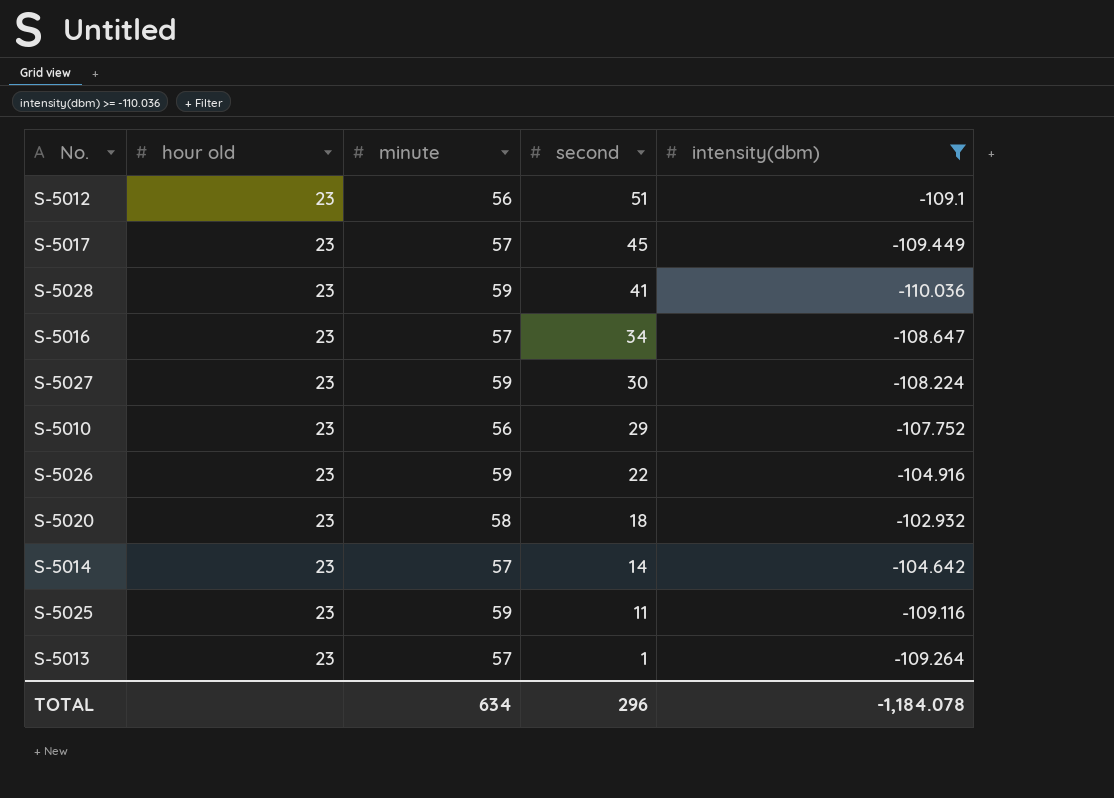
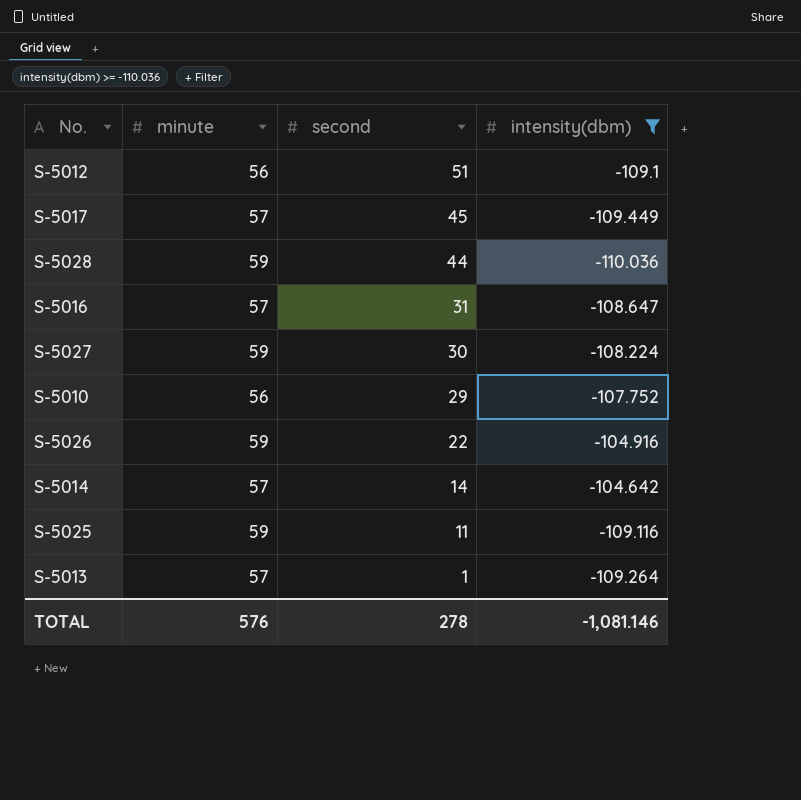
column hour old | position: 2 -> none
row S-5020: 23 | 58 | 18 | -102.932 -> none
S-5028 | second: 41 -> 44
S-5016 | second: 34 -> 31
TOTAL | minute: 634 -> 576
TOTAL | second: 296 -> 278
TOTAL | intensity(dbm): -1,184.078 -> -1,081.146

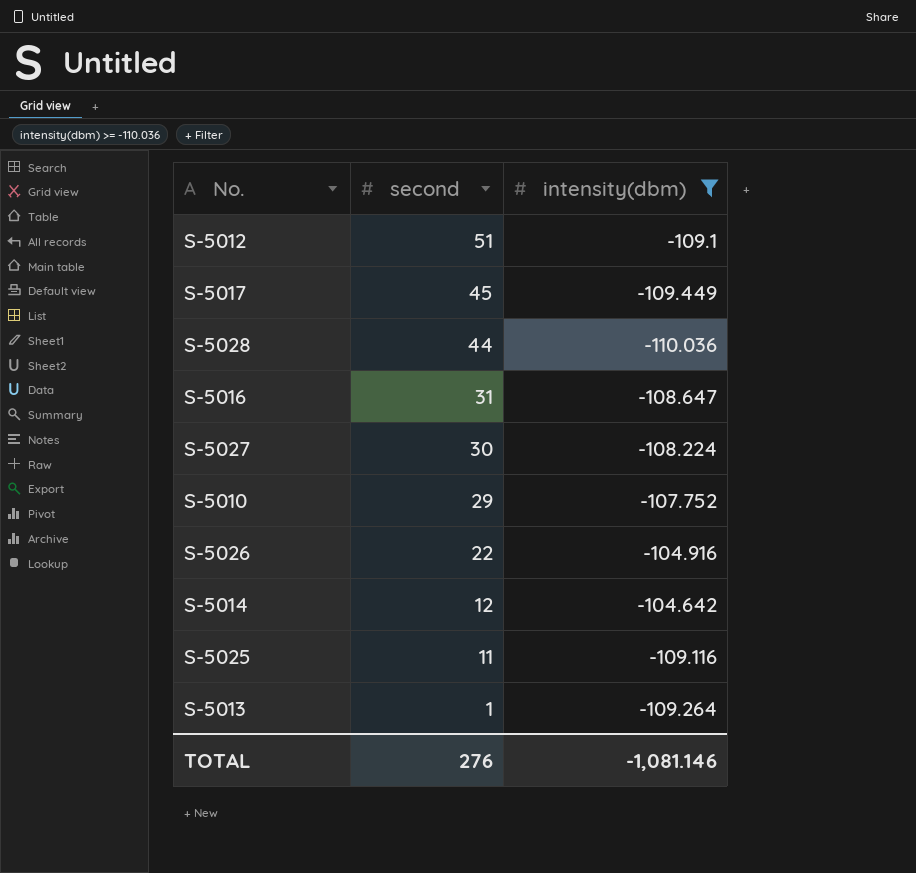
column minute | position: 2 -> none
S-5014 | second: 14 -> 12
TOTAL | second: 278 -> 276

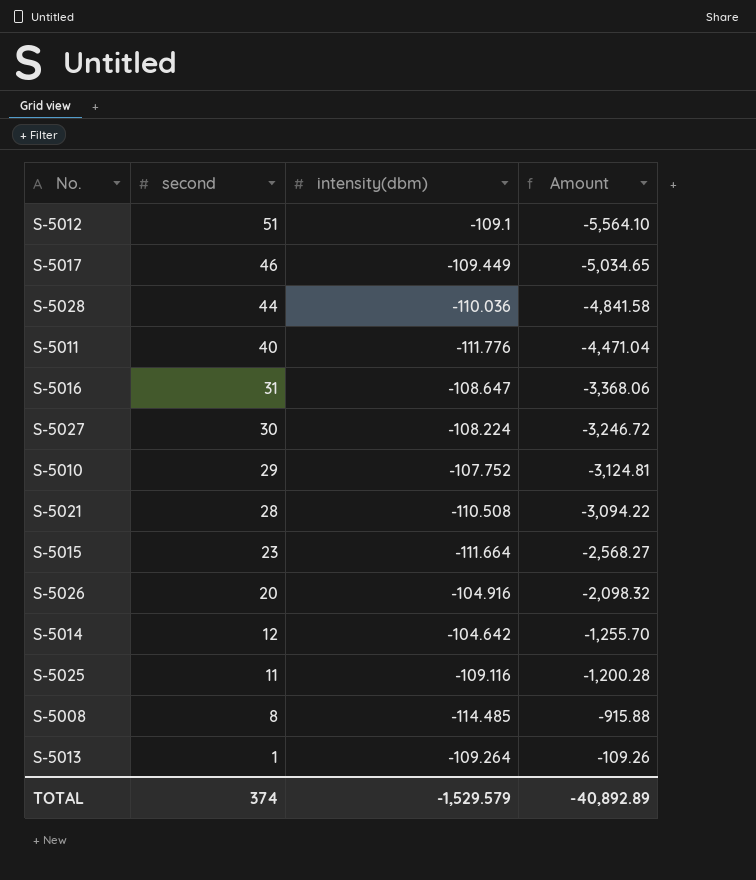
filter: intensity(dbm) >= -110.036 -> none
column Amount | formula: none -> [second] * [intensity(dbm)]
S-5017 | second: 45 -> 46
S-5026 | second: 22 -> 20
TOTAL | second: 276 -> 374
TOTAL | intensity(dbm): -1,081.146 -> -1,529.579

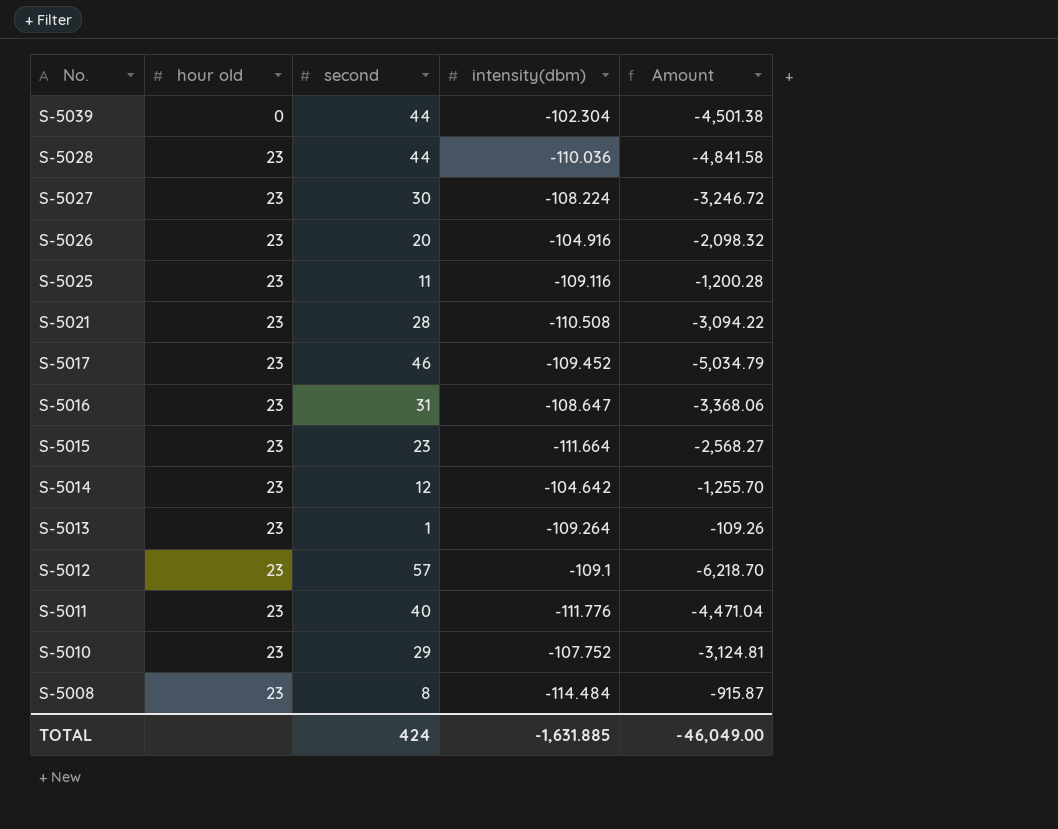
row order: second descending -> No. descending
column hour old | position: none -> 2
row S-5039: none -> 0 | 44 | -102.304 | -4,501.38
S-5017 | intensity(dbm): -109.449 -> -109.452
S-5017 | Amount: -5,034.65 -> -5,034.79
S-5012 | second: 51 -> 57
S-5012 | Amount: -5,564.10 -> -6,218.70
S-5008 | intensity(dbm): -114.485 -> -114.484
S-5008 | Amount: -915.88 -> -915.87
TOTAL | second: 374 -> 424
TOTAL | intensity(dbm): -1,529.579 -> -1,631.885
TOTAL | Amount: -40,892.89 -> -46,049.00

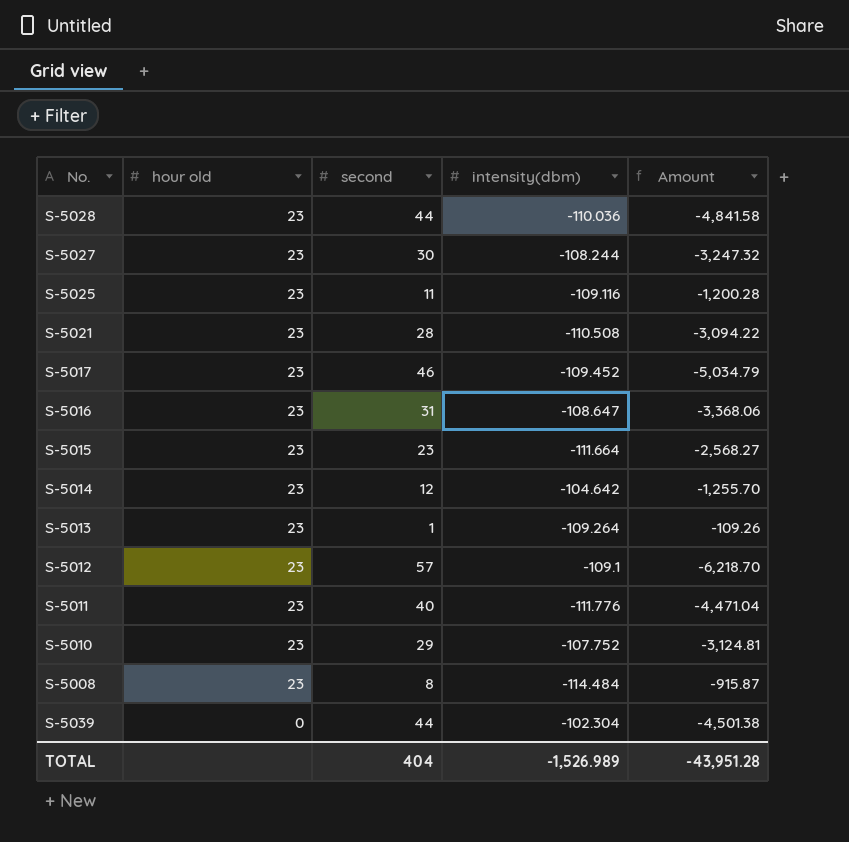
row order: No. descending -> hour old descending
row S-5026: 23 | 20 | -104.916 | -2,098.32 -> none
S-5027 | intensity(dbm): -108.224 -> -108.244
S-5027 | Amount: -3,246.72 -> -3,247.32
TOTAL | second: 424 -> 404
TOTAL | intensity(dbm): -1,631.885 -> -1,526.989
TOTAL | Amount: -46,049.00 -> -43,951.28

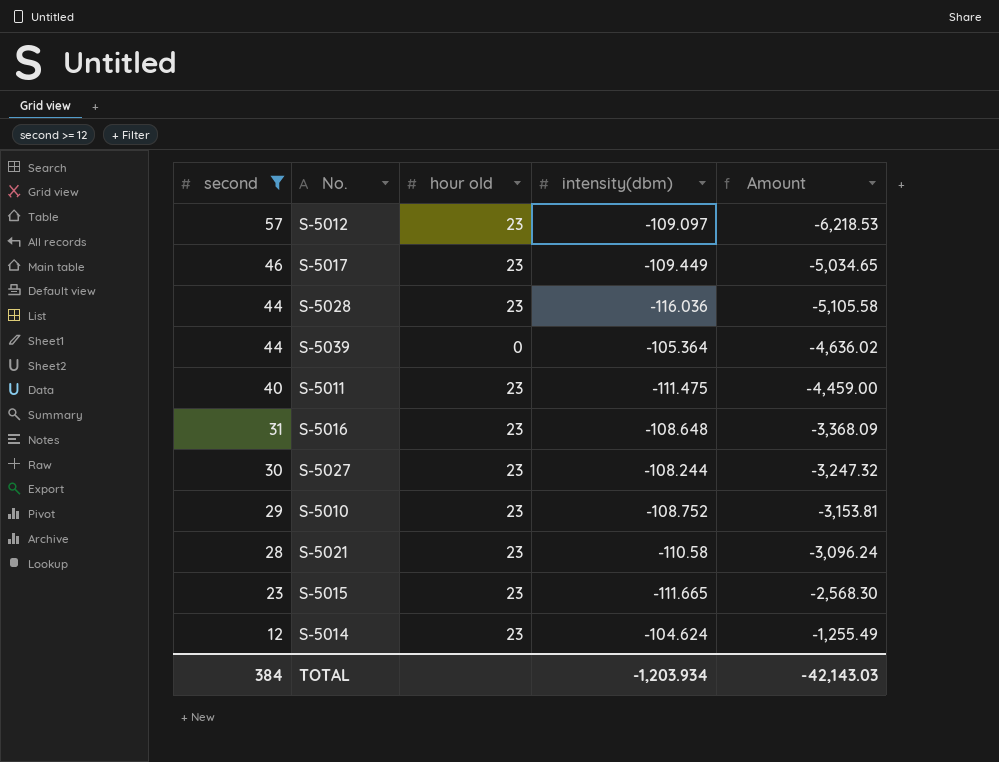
filter: none -> second >= 12
row order: hour old descending -> second descending
column second | position: 3 -> 1
S-5012 | intensity(dbm): -109.1 -> -109.097
S-5012 | Amount: -6,218.70 -> -6,218.53
S-5017 | intensity(dbm): -109.452 -> -109.449
S-5017 | Amount: -5,034.79 -> -5,034.65
S-5028 | intensity(dbm): -110.036 -> -116.036
S-5028 | Amount: -4,841.58 -> -5,105.58
S-5039 | intensity(dbm): -102.304 -> -105.364
S-5039 | Amount: -4,501.38 -> -4,636.02
S-5011 | intensity(dbm): -111.776 -> -111.475
S-5011 | Amount: -4,471.04 -> -4,459.00
S-5016 | intensity(dbm): -108.647 -> -108.648
S-5016 | Amount: -3,368.06 -> -3,368.09
S-5010 | intensity(dbm): -107.752 -> -108.752
S-5010 | Amount: -3,124.81 -> -3,153.81
S-5021 | intensity(dbm): -110.508 -> -110.58
S-5021 | Amount: -3,094.22 -> -3,096.24
S-5015 | intensity(dbm): -111.664 -> -111.665
S-5015 | Amount: -2,568.27 -> -2,568.30
S-5014 | intensity(dbm): -104.642 -> -104.624
S-5014 | Amount: -1,255.70 -> -1,255.49
TOTAL | second: 404 -> 384
TOTAL | intensity(dbm): -1,526.989 -> -1,203.934
TOTAL | Amount: -43,951.28 -> -42,143.03

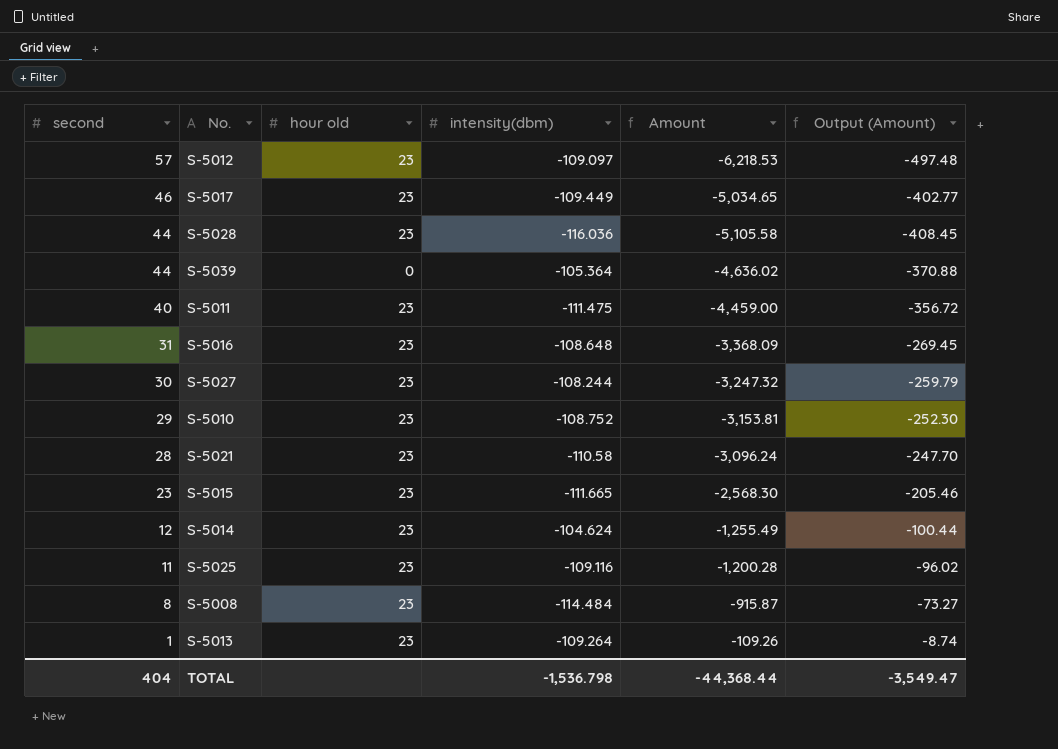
filter: second >= 12 -> none
column Output (Amount) | formula: none -> [Amount] * 0.08
TOTAL | second: 384 -> 404
TOTAL | intensity(dbm): -1,203.934 -> -1,536.798
TOTAL | Amount: -42,143.03 -> -44,368.44

